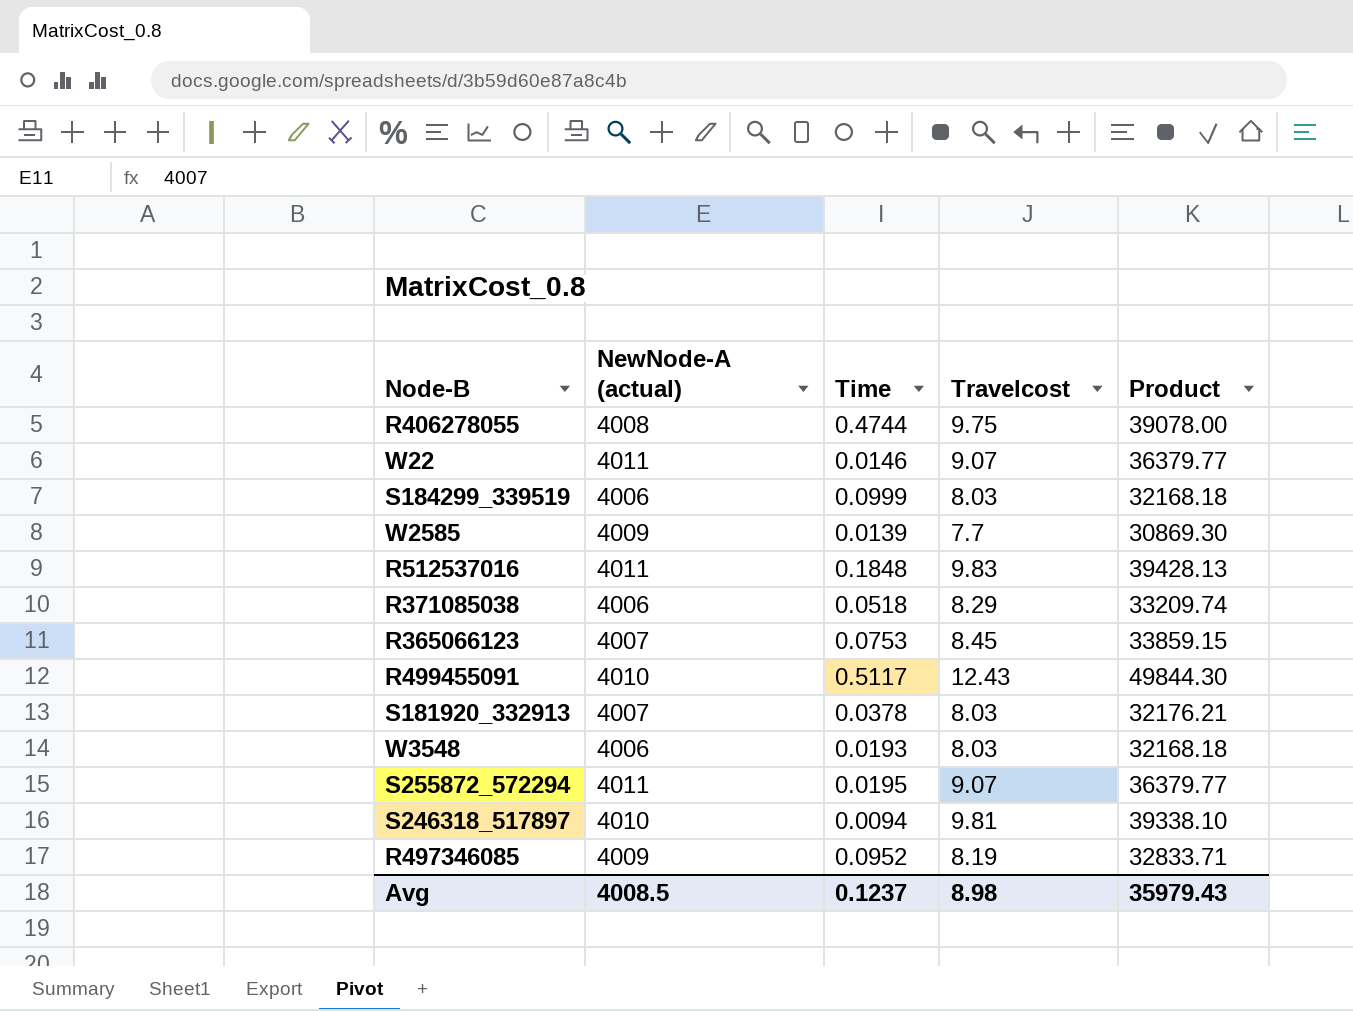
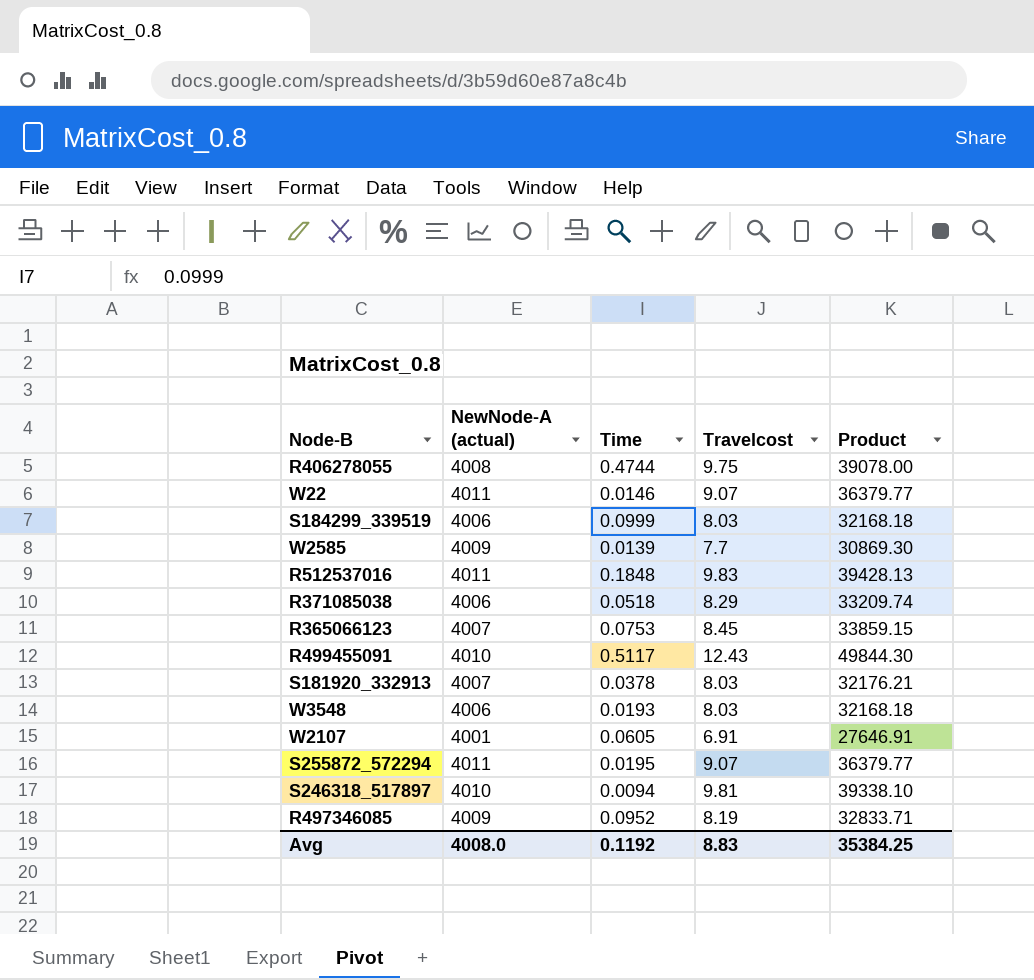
row W2107: none -> 4001 | 0.0605 | 6.91 | 27646.91
Avg | NewNode-A (actual): 4008.5 -> 4008.0
Avg | Time: 0.1237 -> 0.1192
Avg | Travelcost: 8.98 -> 8.83
Avg | Product: 35979.43 -> 35384.25

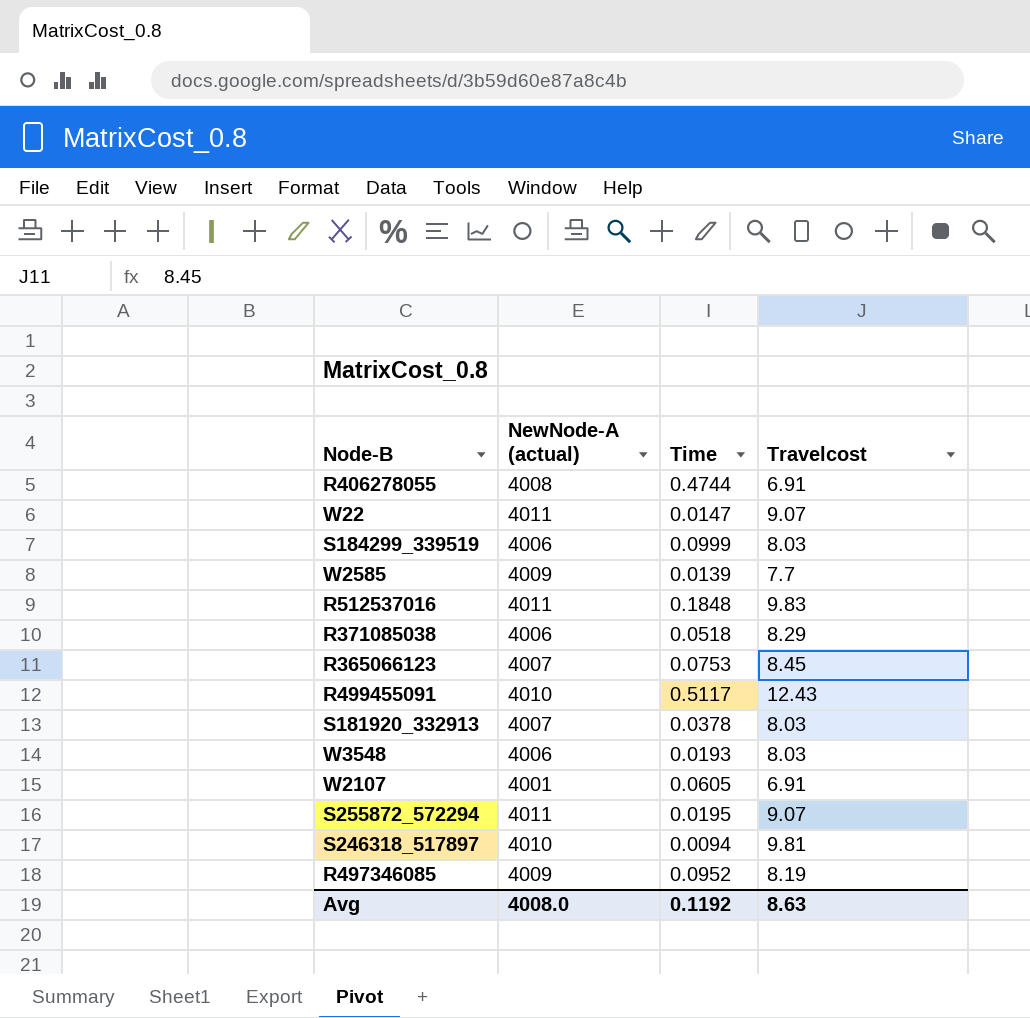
column Product | formula: [NewNode-A (actual)] * [Travelcost] -> none
R406278055 | Travelcost: 9.75 -> 6.91
W22 | Time: 0.0146 -> 0.0147
Avg | Travelcost: 8.83 -> 8.63

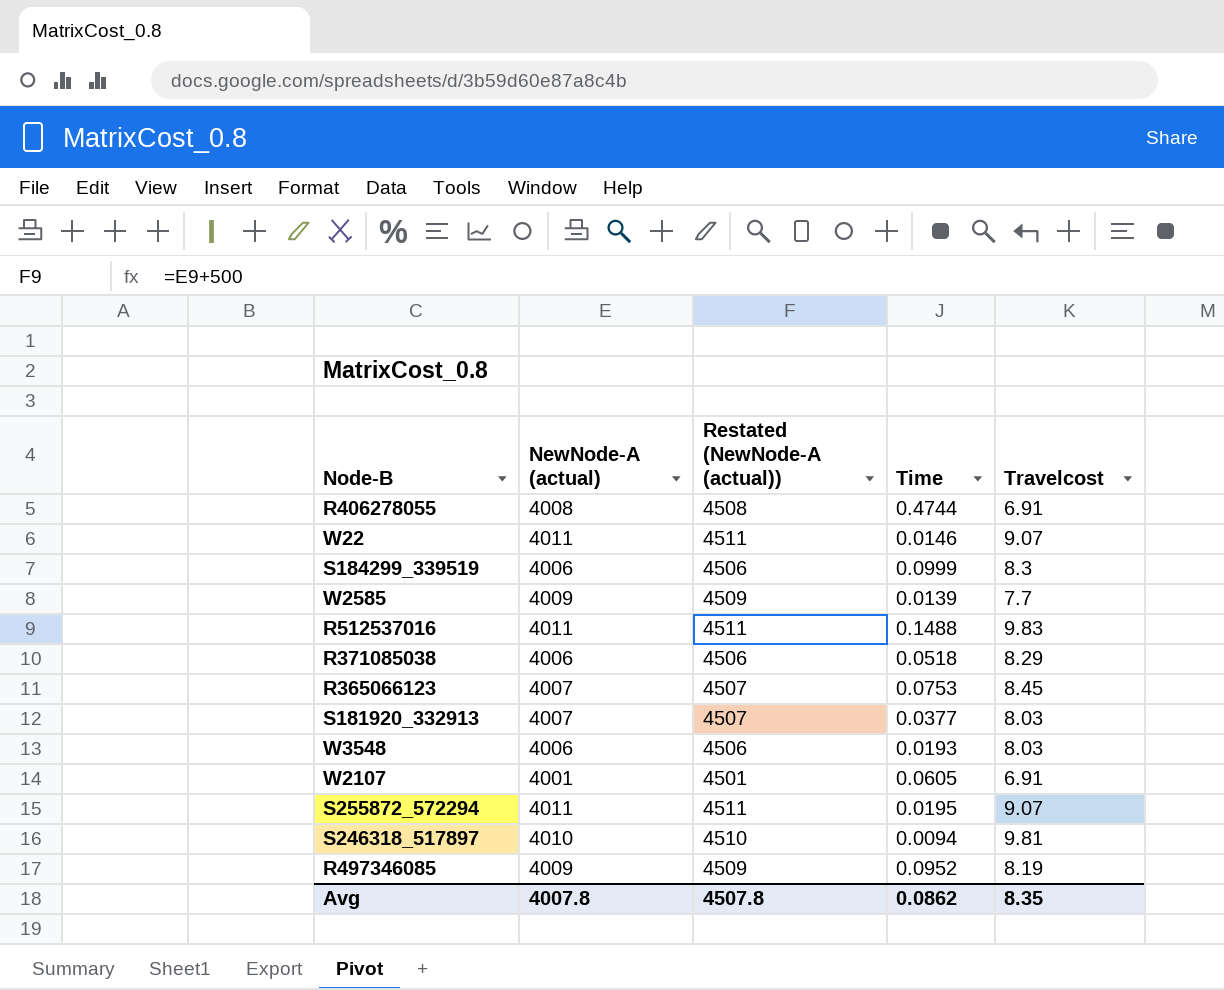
column Restated (NewNode-A (actual)) | formula: none -> [NewNode-A (actual)] + 500
row R499455091: 4010 | 0.5117 | 12.43 -> none
W22 | Time: 0.0147 -> 0.0146
S184299_339519 | Travelcost: 8.03 -> 8.3
R512537016 | Time: 0.1848 -> 0.1488
S181920_332913 | Time: 0.0378 -> 0.0377
Avg | NewNode-A (actual): 4008.0 -> 4007.8
Avg | Time: 0.1192 -> 0.0862
Avg | Travelcost: 8.63 -> 8.35

